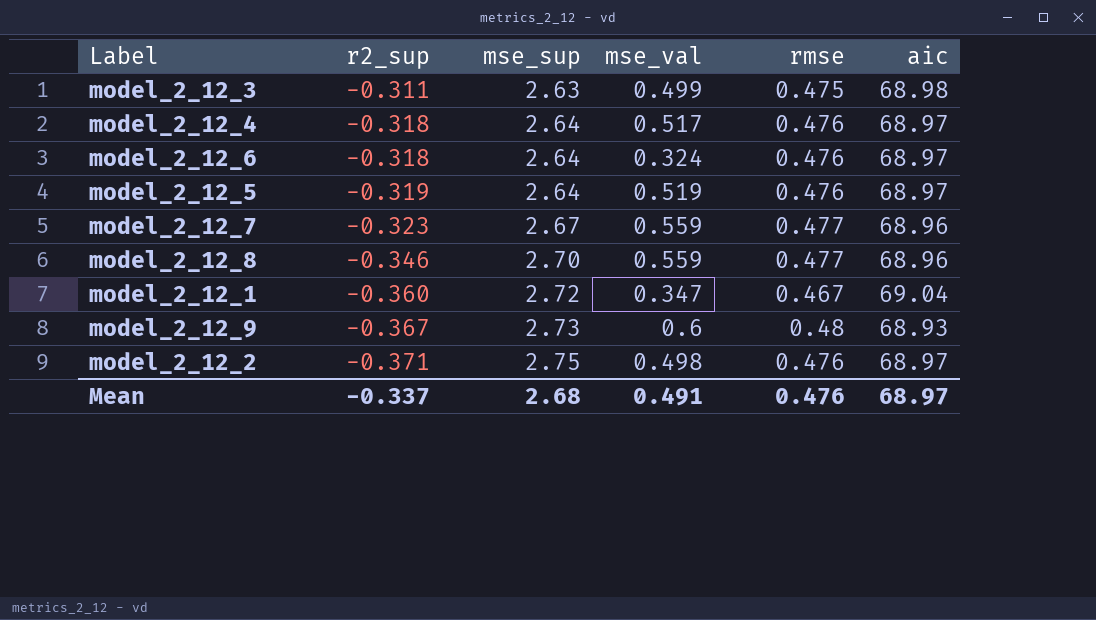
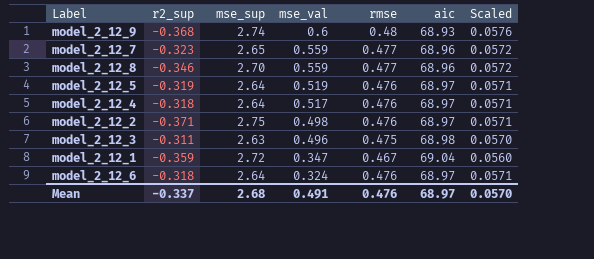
row order: r2_sup descending -> mse_val descending
column Scaled | formula: none -> [rmse] * 0.12
model_2_12_9 | r2_sup: -0.367 -> -0.368
model_2_12_9 | mse_sup: 2.73 -> 2.74
model_2_12_7 | mse_sup: 2.67 -> 2.65
model_2_12_3 | mse_val: 0.499 -> 0.496
model_2_12_1 | r2_sup: -0.360 -> -0.359

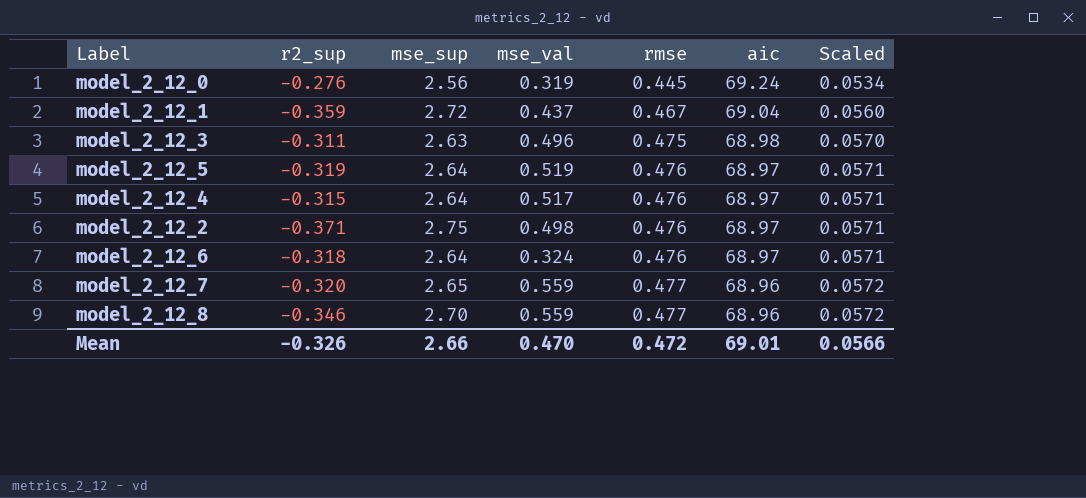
row order: mse_val descending -> rmse ascending
row model_2_12_9: -0.368 | 2.74 | 0.6 | 0.48 | 68.93 | 0.0576 -> none
row model_2_12_0: none -> -0.276 | 2.56 | 0.319 | 0.445 | 69.24 | 0.0534
model_2_12_1 | mse_val: 0.347 -> 0.437
model_2_12_4 | r2_sup: -0.318 -> -0.315
model_2_12_7 | r2_sup: -0.323 -> -0.320
Mean | r2_sup: -0.337 -> -0.326
Mean | mse_sup: 2.68 -> 2.66
Mean | mse_val: 0.491 -> 0.470
Mean | rmse: 0.476 -> 0.472
Mean | aic: 68.97 -> 69.01
Mean | Scaled: 0.0570 -> 0.0566

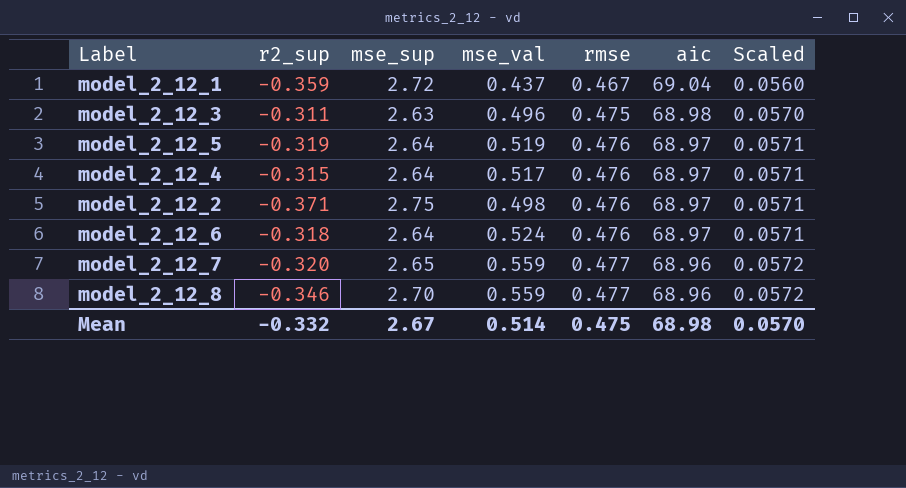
row model_2_12_0: -0.276 | 2.56 | 0.319 | 0.445 | 69.24 | 0.0534 -> none
model_2_12_6 | mse_val: 0.324 -> 0.524
Mean | r2_sup: -0.326 -> -0.332
Mean | mse_sup: 2.66 -> 2.67
Mean | mse_val: 0.470 -> 0.514
Mean | rmse: 0.472 -> 0.475
Mean | aic: 69.01 -> 68.98
Mean | Scaled: 0.0566 -> 0.0570

